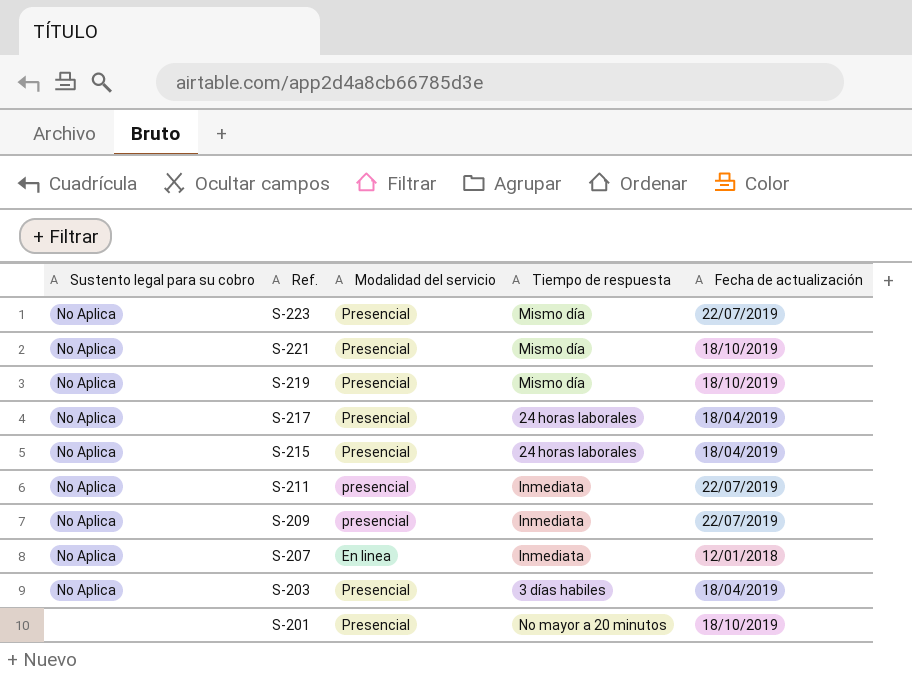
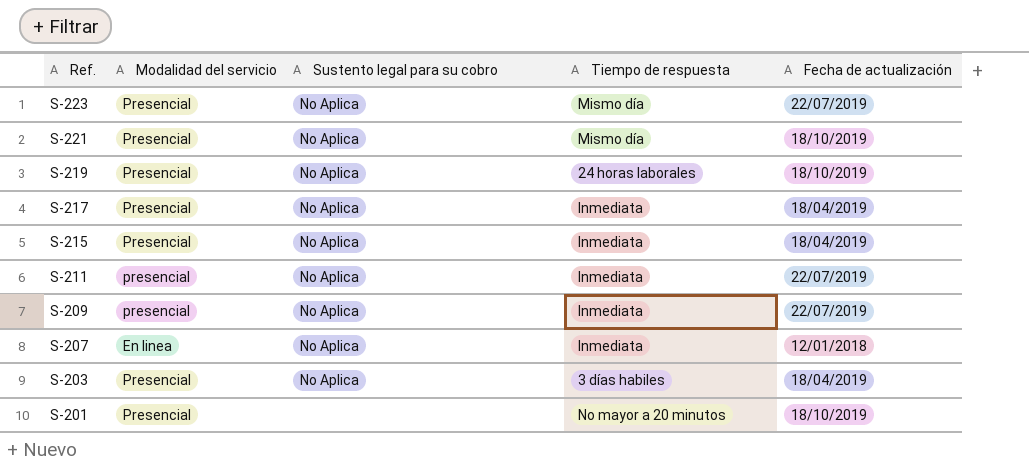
column Sustento legal para su cobro | position: 1 -> 3
S-219 | Tiempo de respuesta: Mismo día -> 24 horas laborales
S-217 | Tiempo de respuesta: 24 horas laborales -> Inmediata
S-215 | Tiempo de respuesta: 24 horas laborales -> Inmediata

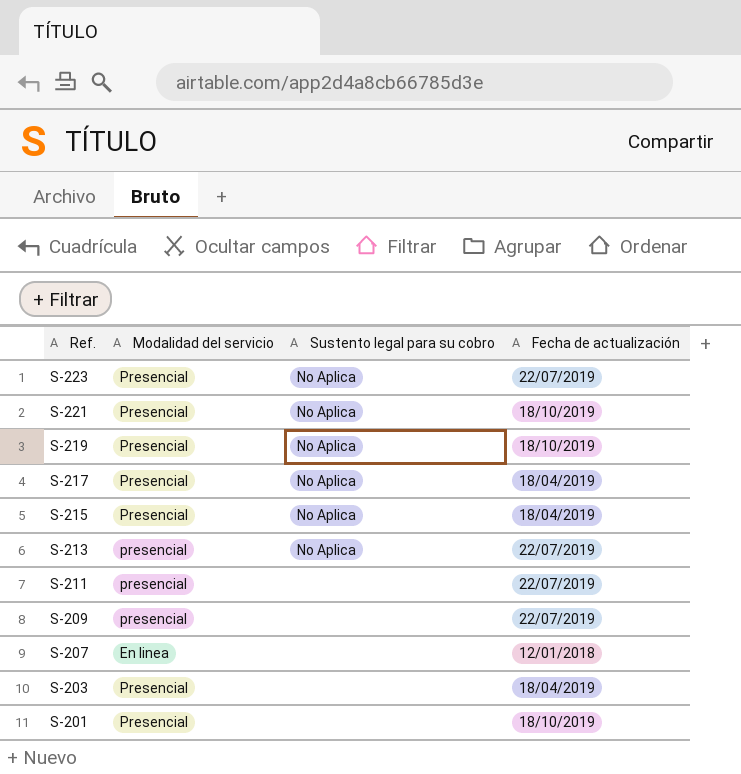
column Tiempo de respuesta | position: 4 -> none
row S-213: none -> presencial | No Aplica | 22/07/2019
S-211 | Sustento legal para su cobro: No Aplica -> none
S-209 | Sustento legal para su cobro: No Aplica -> none
S-207 | Sustento legal para su cobro: No Aplica -> none
S-203 | Sustento legal para su cobro: No Aplica -> none

